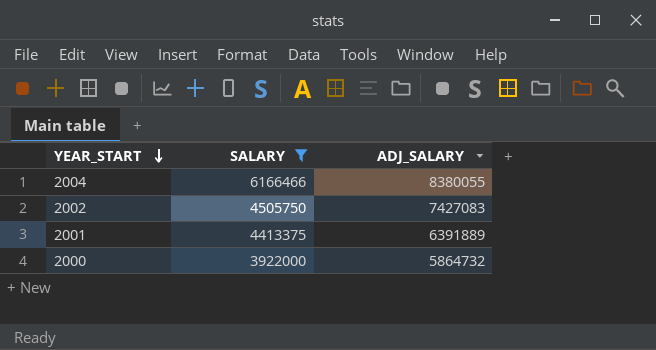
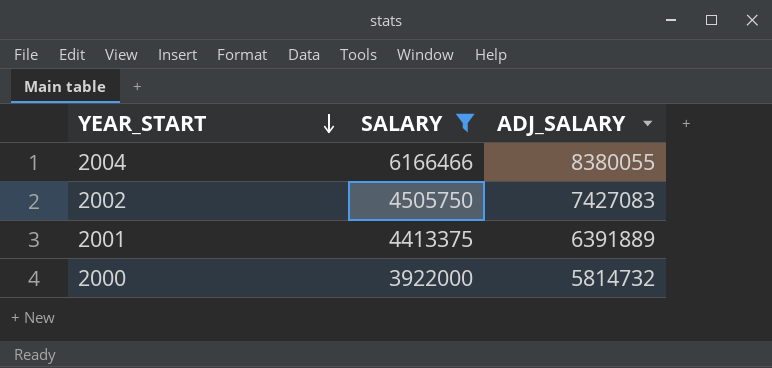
2000 | ADJ_SALARY: 5864732 -> 5814732

